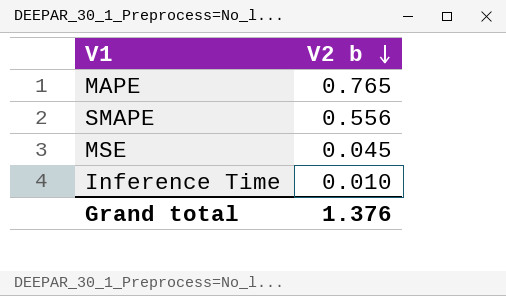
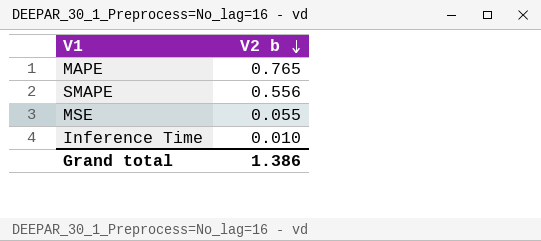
MSE | V2 b: 0.045 -> 0.055
Grand total | V2 b: 1.376 -> 1.386

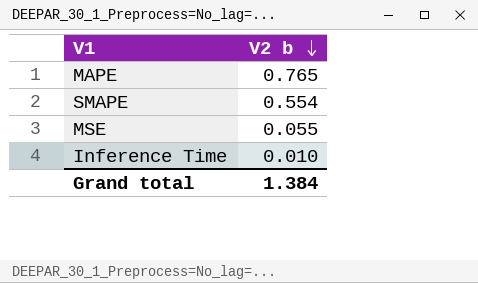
SMAPE | V2 b: 0.556 -> 0.554
Grand total | V2 b: 1.386 -> 1.384

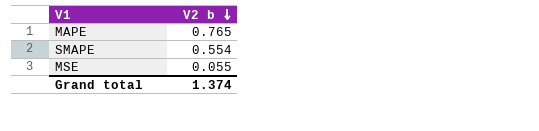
row Inference Time: 0.010 -> none
Grand total | V2 b: 1.384 -> 1.374

